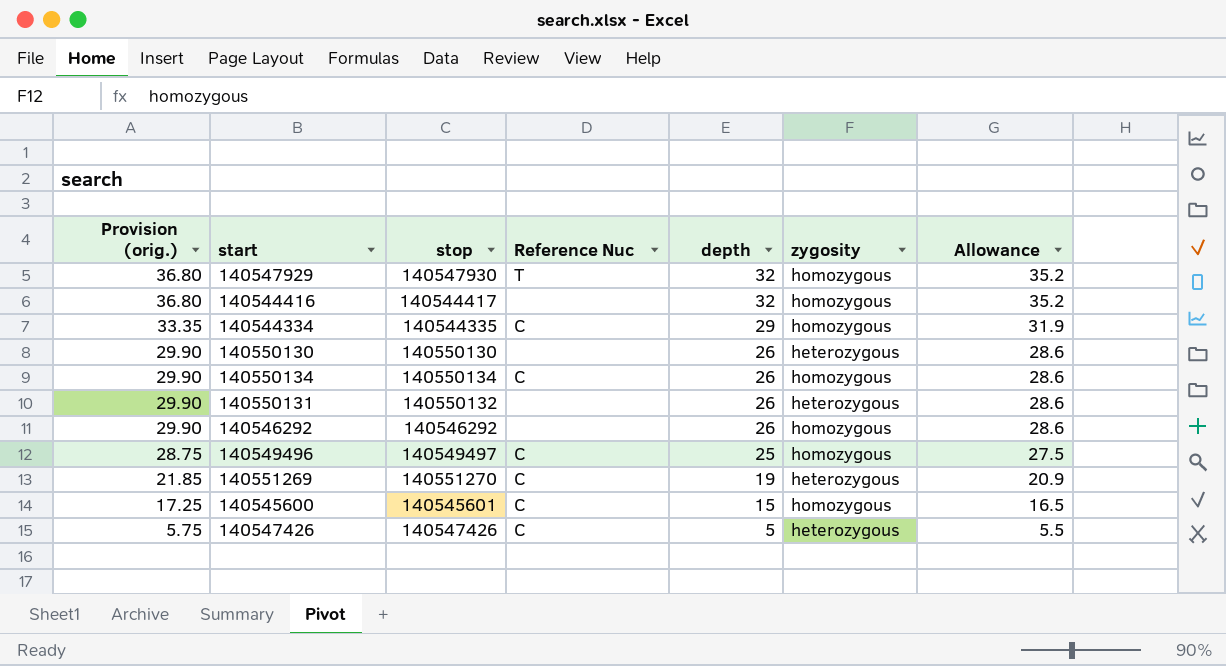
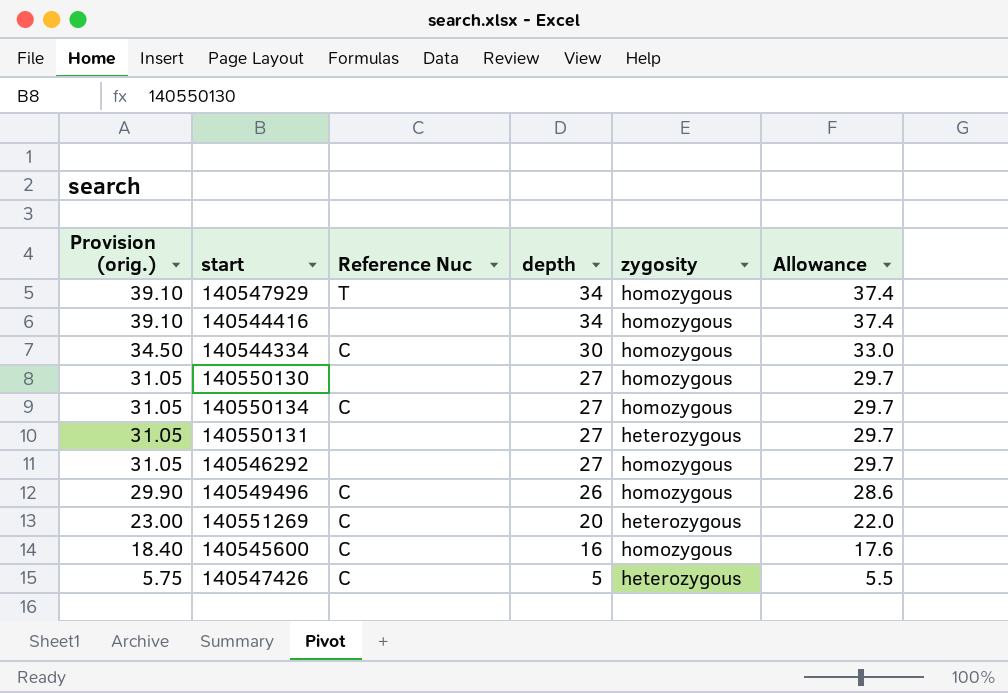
column stop | position: 3 -> none
140547929 | Provision (orig.): 36.80 -> 39.10
140547929 | depth: 32 -> 34
140547929 | Allowance: 35.2 -> 37.4
140544416 | Provision (orig.): 36.80 -> 39.10
140544416 | depth: 32 -> 34
140544416 | Allowance: 35.2 -> 37.4
140544334 | Provision (orig.): 33.35 -> 34.50
140544334 | depth: 29 -> 30
140544334 | Allowance: 31.9 -> 33.0
140550130 | Provision (orig.): 29.90 -> 31.05
140550130 | depth: 26 -> 27
140550130 | zygosity: heterozygous -> homozygous
140550130 | Allowance: 28.6 -> 29.7
140550134 | Provision (orig.): 29.90 -> 31.05
140550134 | depth: 26 -> 27
140550134 | Allowance: 28.6 -> 29.7
140550131 | Provision (orig.): 29.90 -> 31.05
140550131 | depth: 26 -> 27
140550131 | Allowance: 28.6 -> 29.7
140546292 | Provision (orig.): 29.90 -> 31.05
140546292 | depth: 26 -> 27
140546292 | Allowance: 28.6 -> 29.7
140549496 | Provision (orig.): 28.75 -> 29.90
140549496 | depth: 25 -> 26
140549496 | Allowance: 27.5 -> 28.6
140551269 | Provision (orig.): 21.85 -> 23.00
140551269 | depth: 19 -> 20
140551269 | Allowance: 20.9 -> 22.0
140545600 | Provision (orig.): 17.25 -> 18.40
140545600 | depth: 15 -> 16
140545600 | Allowance: 16.5 -> 17.6

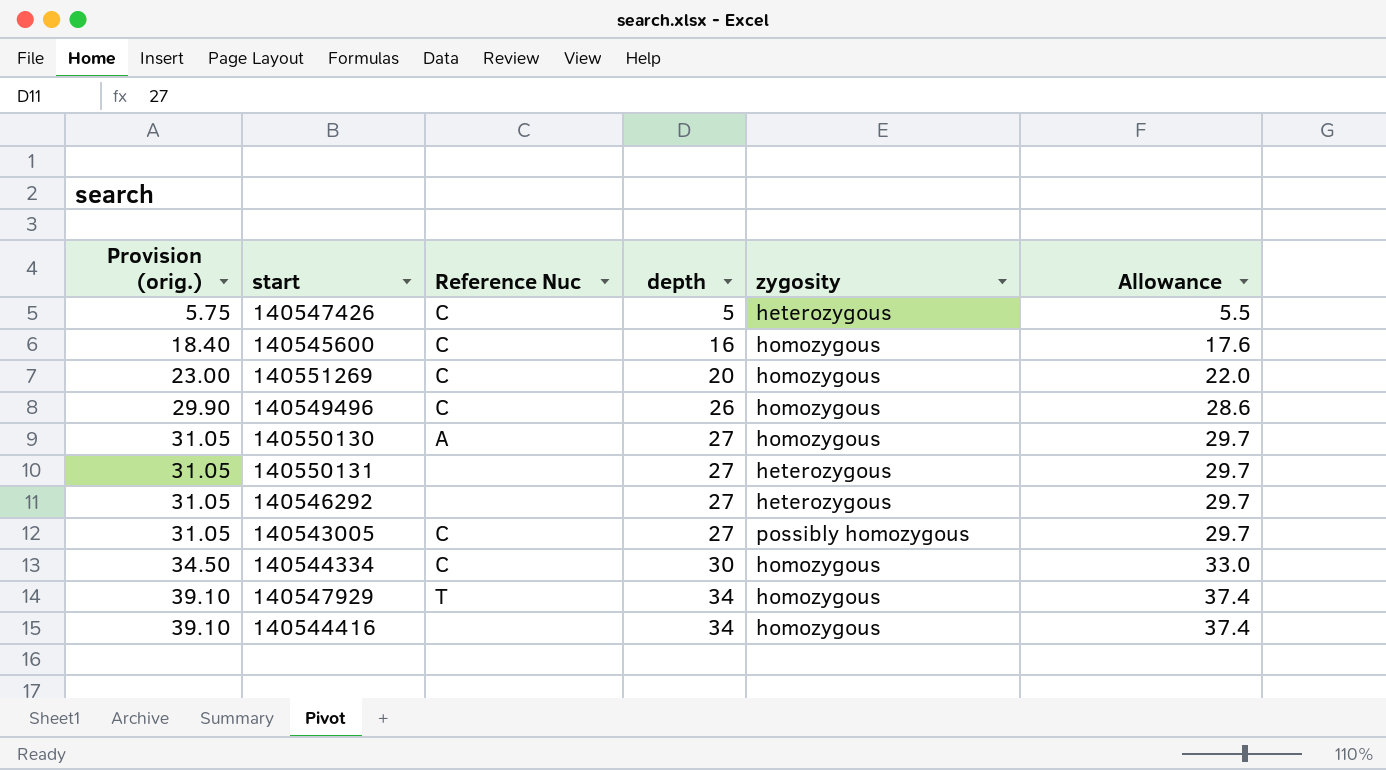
row order: Provision (orig.) descending -> Provision (orig.) ascending
row 140550134: 31.05 | C | 27 | homozygous | 29.7 -> none
140551269 | zygosity: heterozygous -> homozygous
140550130 | Reference Nuc: none -> A
140546292 | zygosity: homozygous -> heterozygous
row 140543005: none -> 31.05 | C | 27 | possibly homozygous | 29.7

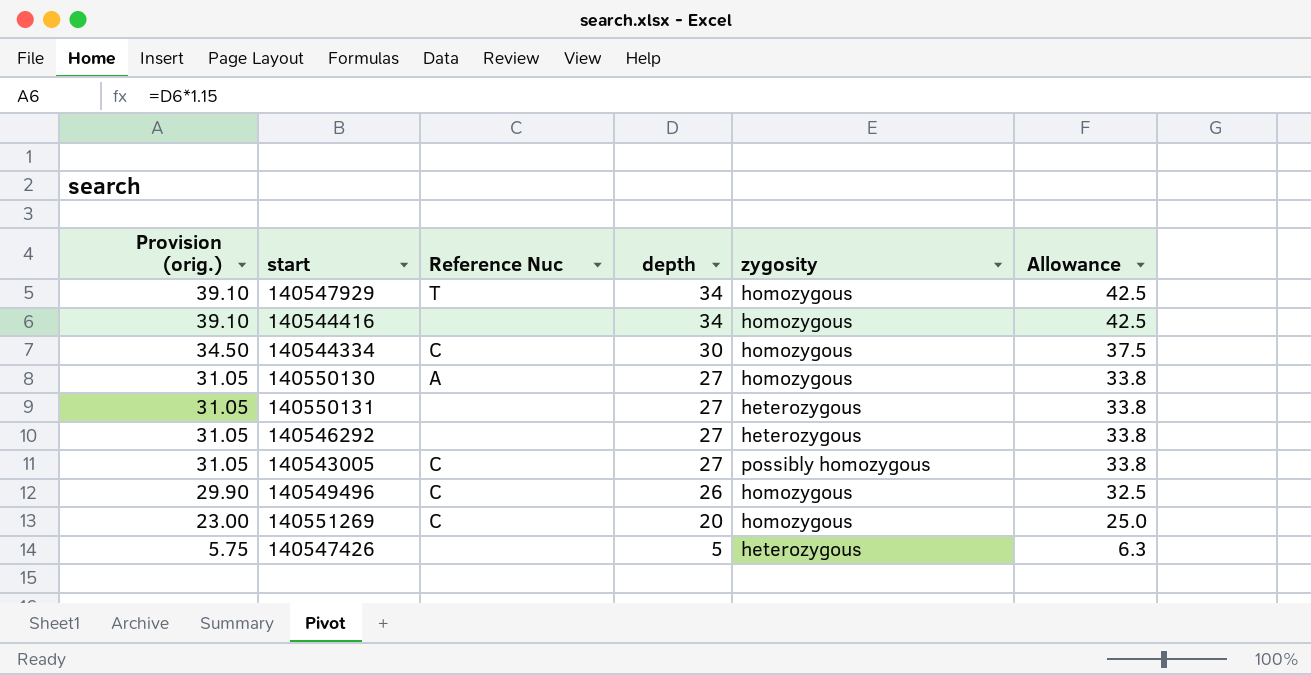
row order: Provision (orig.) ascending -> Provision (orig.) descending
column Allowance | formula: [depth] * 1.1 -> [depth] * 1.25
row 140545600: 18.40 | C | 16 | homozygous | 17.6 -> none
140547426 | Reference Nuc: C -> none

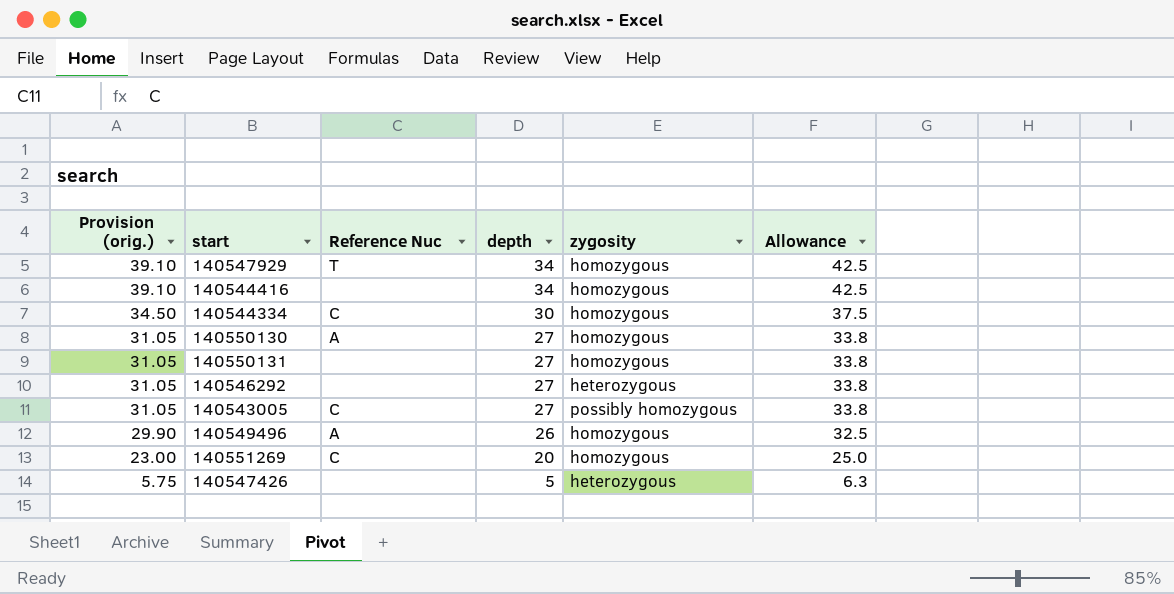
140550131 | zygosity: heterozygous -> homozygous
140549496 | Reference Nuc: C -> A

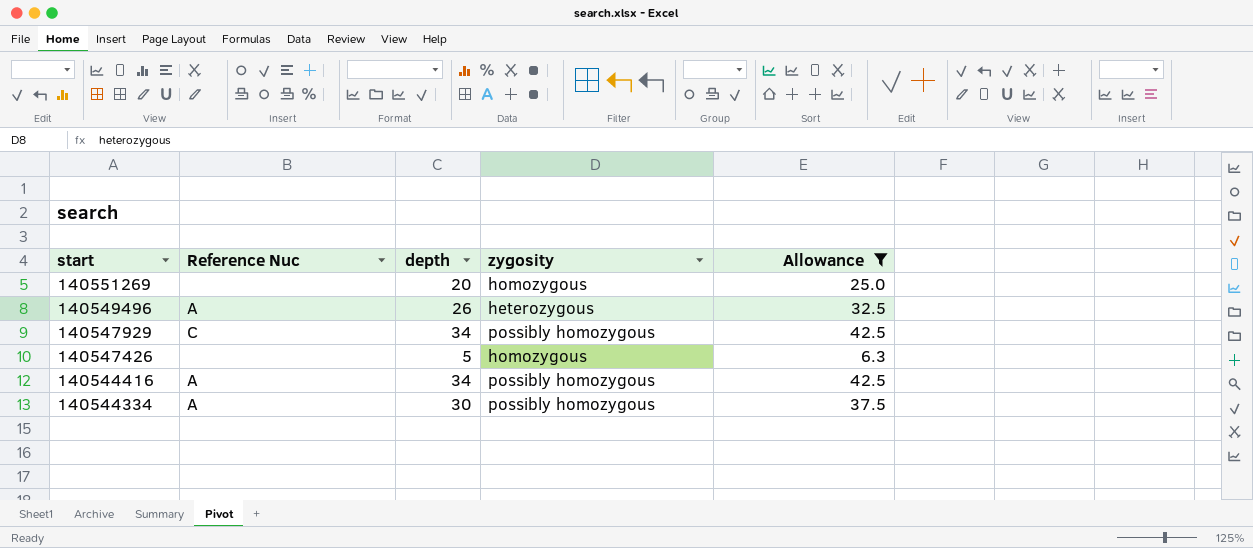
filter: none -> Allowance != 33.8
row order: Provision (orig.) descending -> start descending
column Provision (orig.) | formula: [depth] * 1.15 -> none
140551269 | Reference Nuc: C -> none
140549496 | zygosity: homozygous -> heterozygous
140547929 | Reference Nuc: T -> C
140547929 | zygosity: homozygous -> possibly homozygous
140547426 | zygosity: heterozygous -> homozygous
140544416 | Reference Nuc: none -> A
140544416 | zygosity: homozygous -> possibly homozygous
140544334 | Reference Nuc: C -> A
140544334 | zygosity: homozygous -> possibly homozygous

